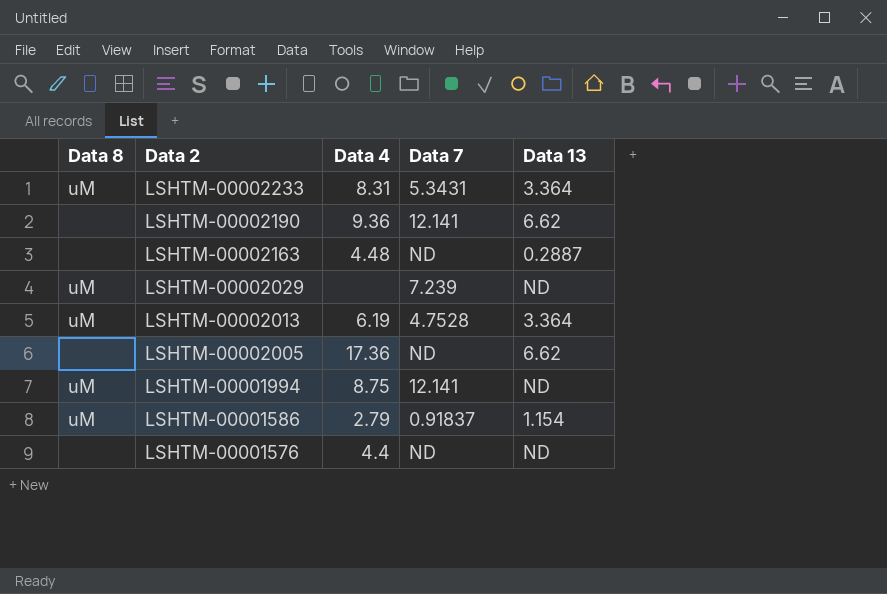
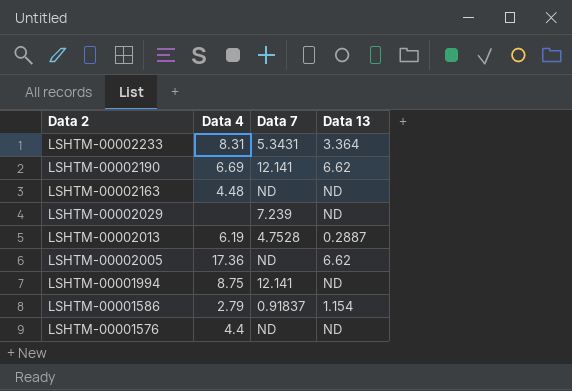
column Data 8 | position: 1 -> none
LSHTM-00002190 | Data 4: 9.36 -> 6.69
LSHTM-00002163 | Data 13: 0.2887 -> ND
LSHTM-00002013 | Data 13: 3.364 -> 0.2887

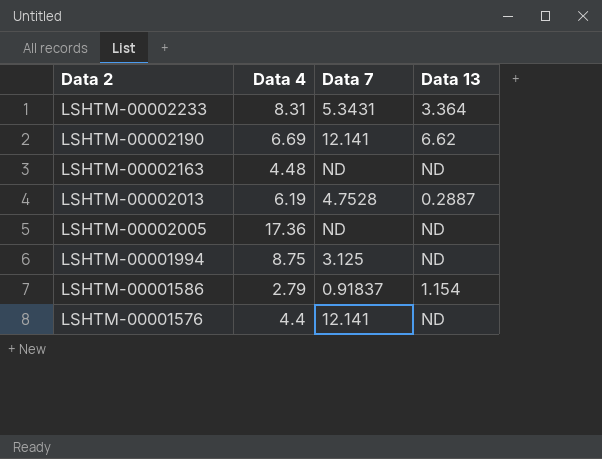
row LSHTM-00002029: none | 7.239 | ND -> none
LSHTM-00002005 | Data 13: 6.62 -> ND
LSHTM-00001994 | Data 7: 12.141 -> 3.125
LSHTM-00001576 | Data 7: ND -> 12.141

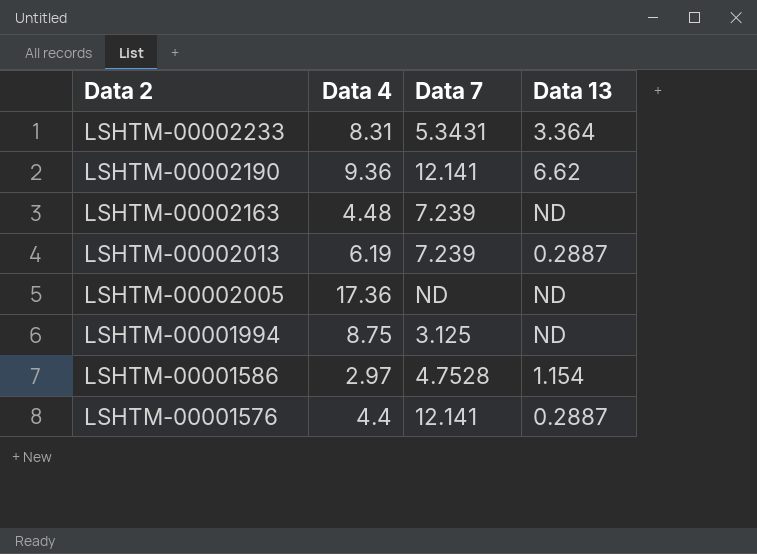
LSHTM-00002190 | Data 4: 6.69 -> 9.36
LSHTM-00002163 | Data 7: ND -> 7.239
LSHTM-00002013 | Data 7: 4.7528 -> 7.239
LSHTM-00001586 | Data 4: 2.79 -> 2.97
LSHTM-00001586 | Data 7: 0.91837 -> 4.7528
LSHTM-00001576 | Data 13: ND -> 0.2887

